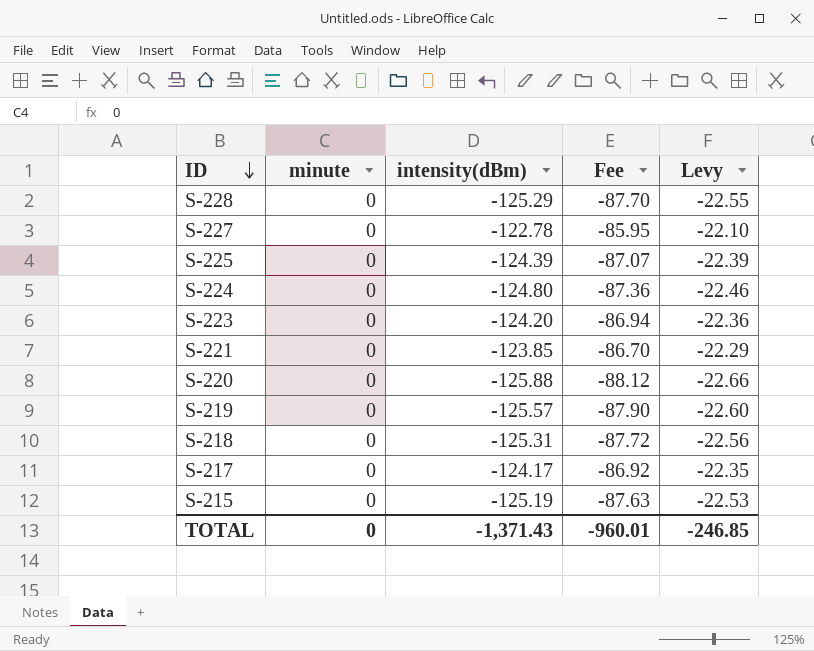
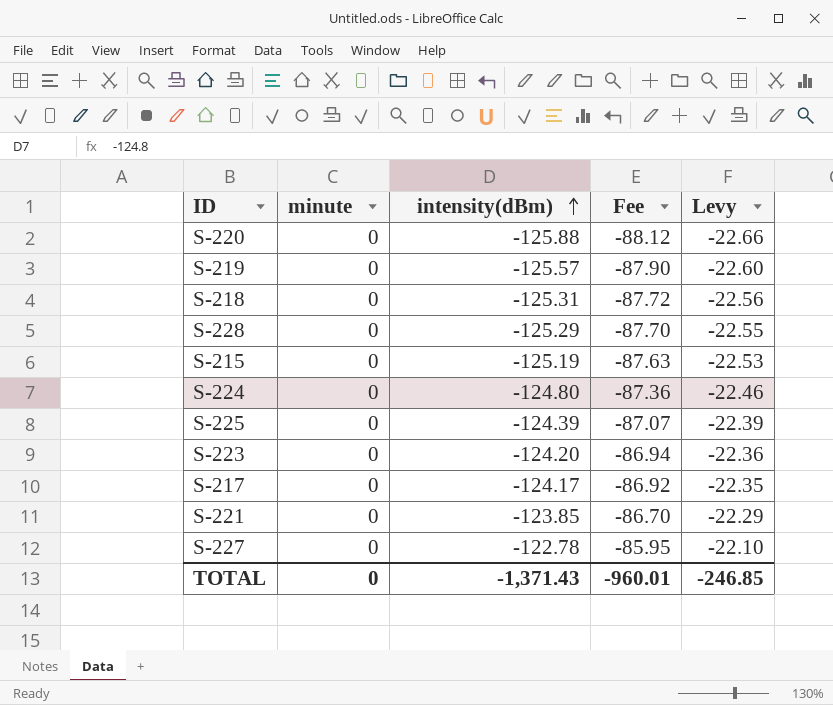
row order: ID descending -> intensity(dBm) ascending

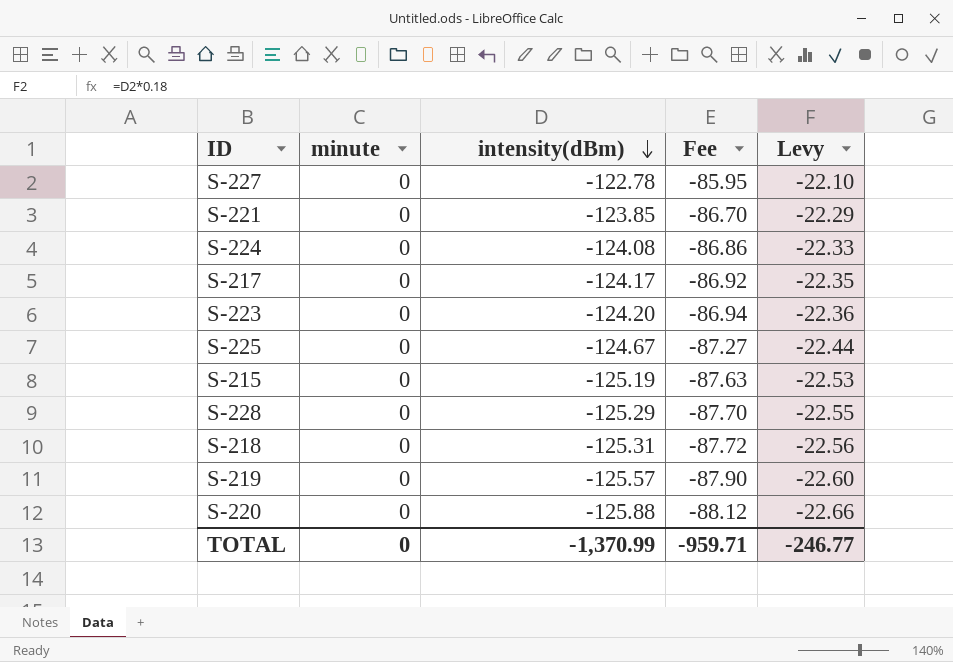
row order: intensity(dBm) ascending -> intensity(dBm) descending
S-224 | intensity(dBm): -124.80 -> -124.08
S-224 | Fee: -87.36 -> -86.86
S-224 | Levy: -22.46 -> -22.33
S-225 | intensity(dBm): -124.39 -> -124.67
S-225 | Fee: -87.07 -> -87.27
S-225 | Levy: -22.39 -> -22.44
TOTAL | intensity(dBm): -1,371.43 -> -1,370.99
TOTAL | Fee: -960.01 -> -959.71
TOTAL | Levy: -246.85 -> -246.77

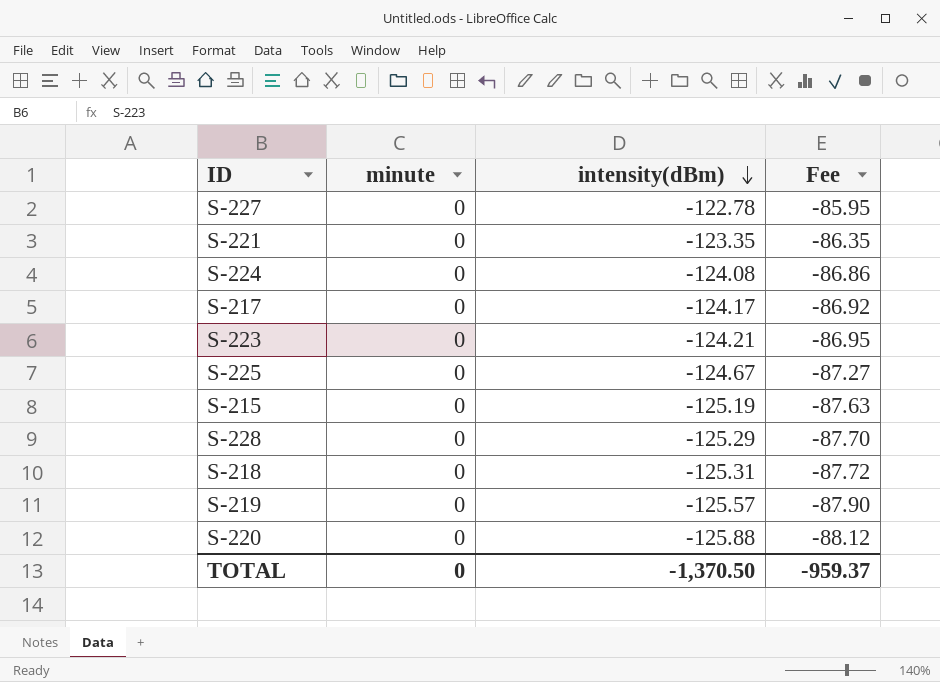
column Levy | formula: [intensity(dBm)] * 0.18 -> none
S-221 | intensity(dBm): -123.85 -> -123.35
S-221 | Fee: -86.70 -> -86.35
S-223 | intensity(dBm): -124.20 -> -124.21
S-223 | Fee: -86.94 -> -86.95
TOTAL | intensity(dBm): -1,370.99 -> -1,370.50
TOTAL | Fee: -959.71 -> -959.37

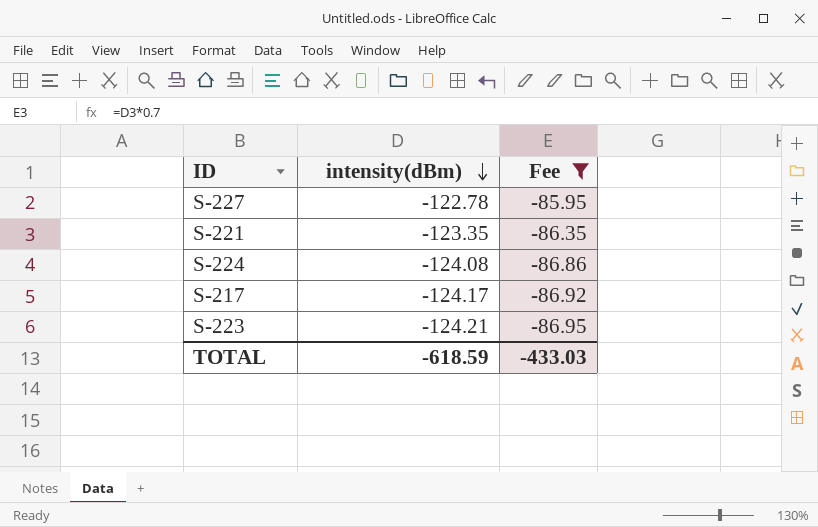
filter: none -> Fee >= -86.95
column minute | position: 2 -> none
TOTAL | intensity(dBm): -1,370.50 -> -618.59
TOTAL | Fee: -959.37 -> -433.03

